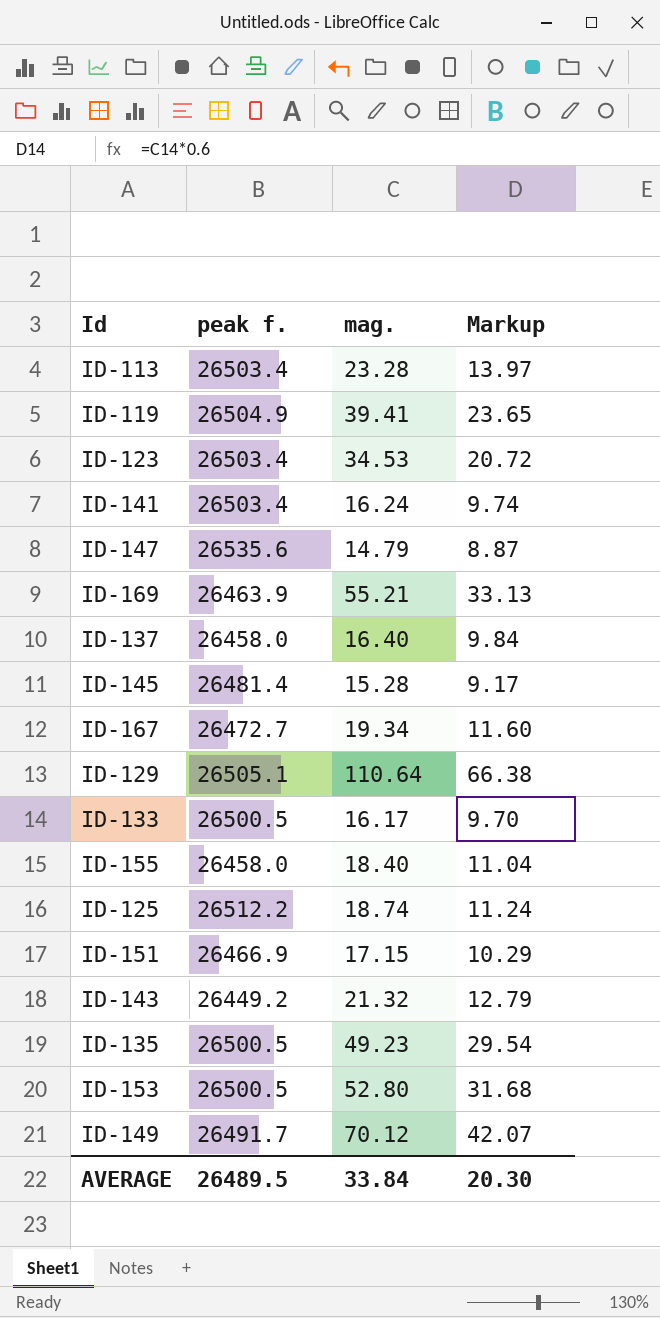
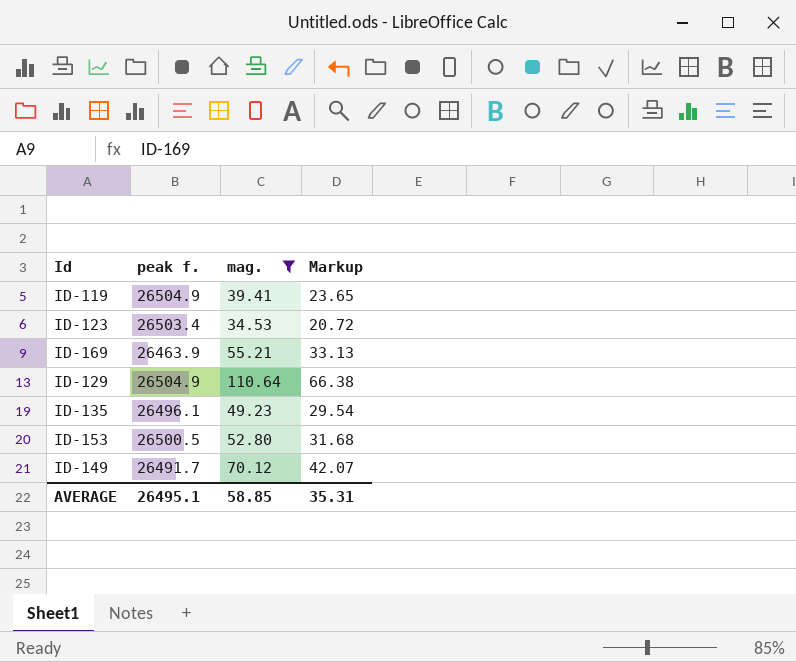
filter: none -> mag. >= 34.53
ID-129 | peak f.: 26505.1 -> 26504.9
ID-135 | peak f.: 26500.5 -> 26496.1
AVERAGE | peak f.: 26489.5 -> 26495.1
AVERAGE | mag.: 33.84 -> 58.85
AVERAGE | Markup: 20.30 -> 35.31

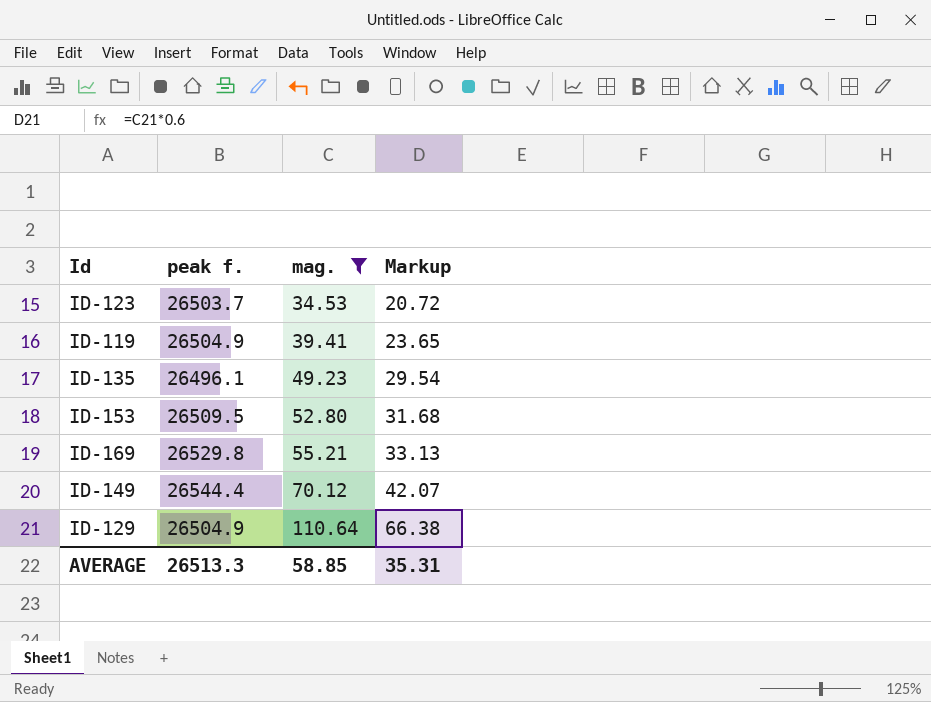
row order: none -> mag. ascending
ID-123 | peak f.: 26503.4 -> 26503.7
ID-153 | peak f.: 26500.5 -> 26509.5
ID-169 | peak f.: 26463.9 -> 26529.8
ID-149 | peak f.: 26491.7 -> 26544.4
AVERAGE | peak f.: 26495.1 -> 26513.3

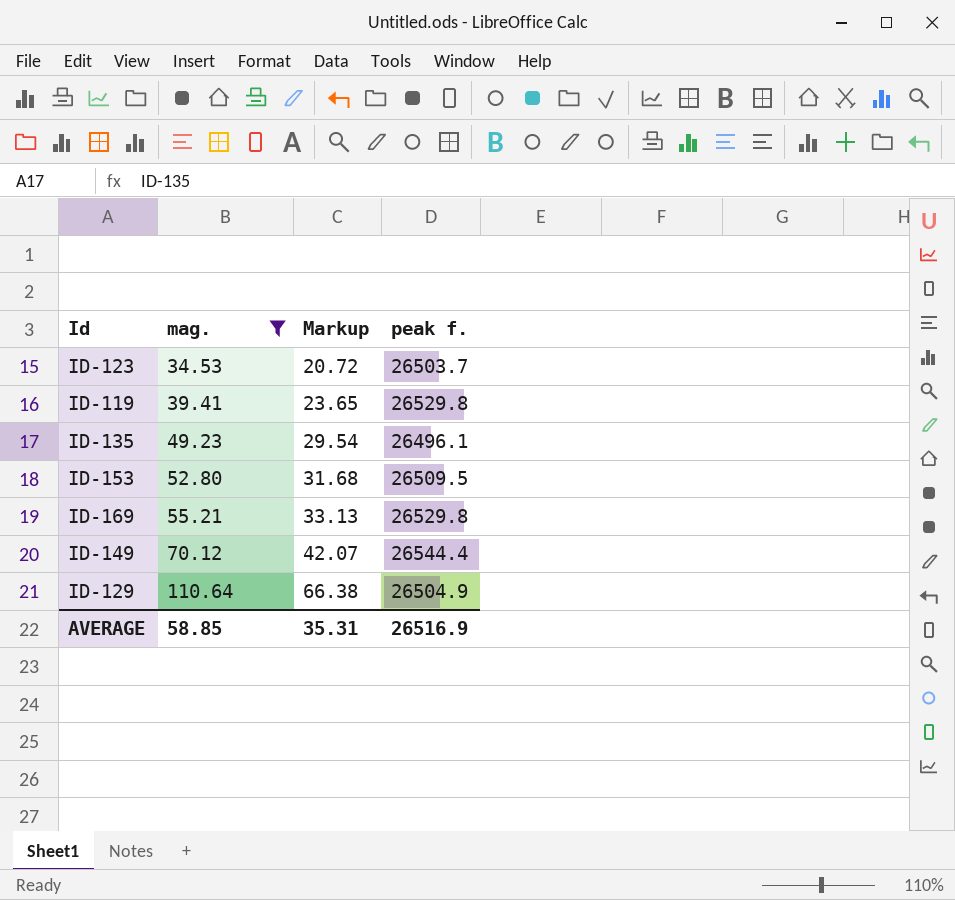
column peak f. | position: 2 -> 4
ID-119 | peak f.: 26504.9 -> 26529.8
AVERAGE | peak f.: 26513.3 -> 26516.9

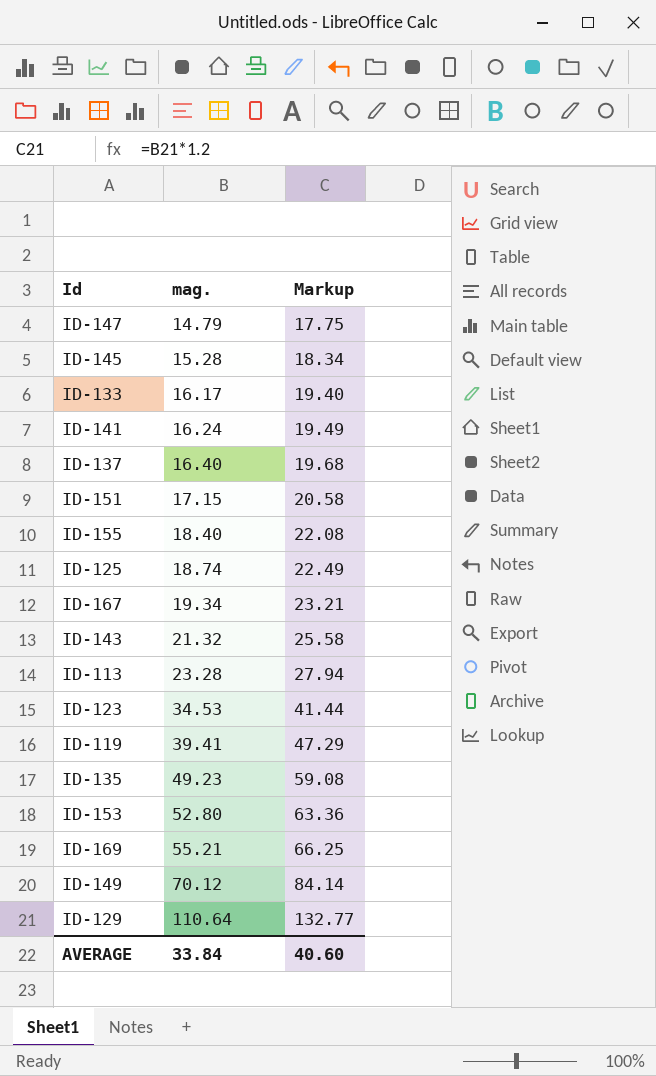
filter: mag. >= 34.53 -> none
column peak f. | position: 4 -> none
column Markup | formula: [mag.] * 0.6 -> [mag.] * 1.2
AVERAGE | mag.: 58.85 -> 33.84
AVERAGE | Markup: 35.31 -> 40.60

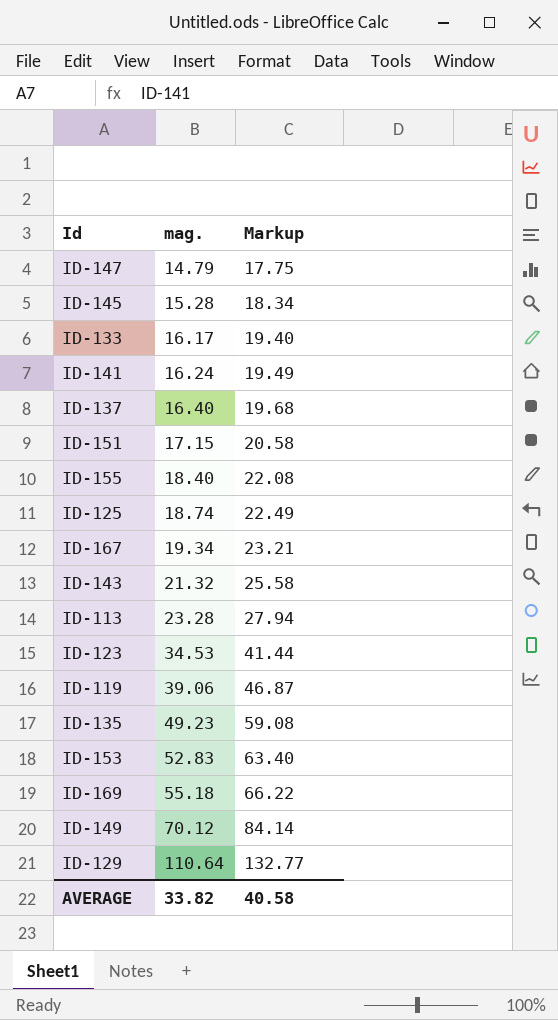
ID-119 | mag.: 39.41 -> 39.06
ID-119 | Markup: 47.29 -> 46.87
ID-153 | mag.: 52.80 -> 52.83
ID-153 | Markup: 63.36 -> 63.40
ID-169 | mag.: 55.21 -> 55.18
ID-169 | Markup: 66.25 -> 66.22
AVERAGE | mag.: 33.84 -> 33.82
AVERAGE | Markup: 40.60 -> 40.58

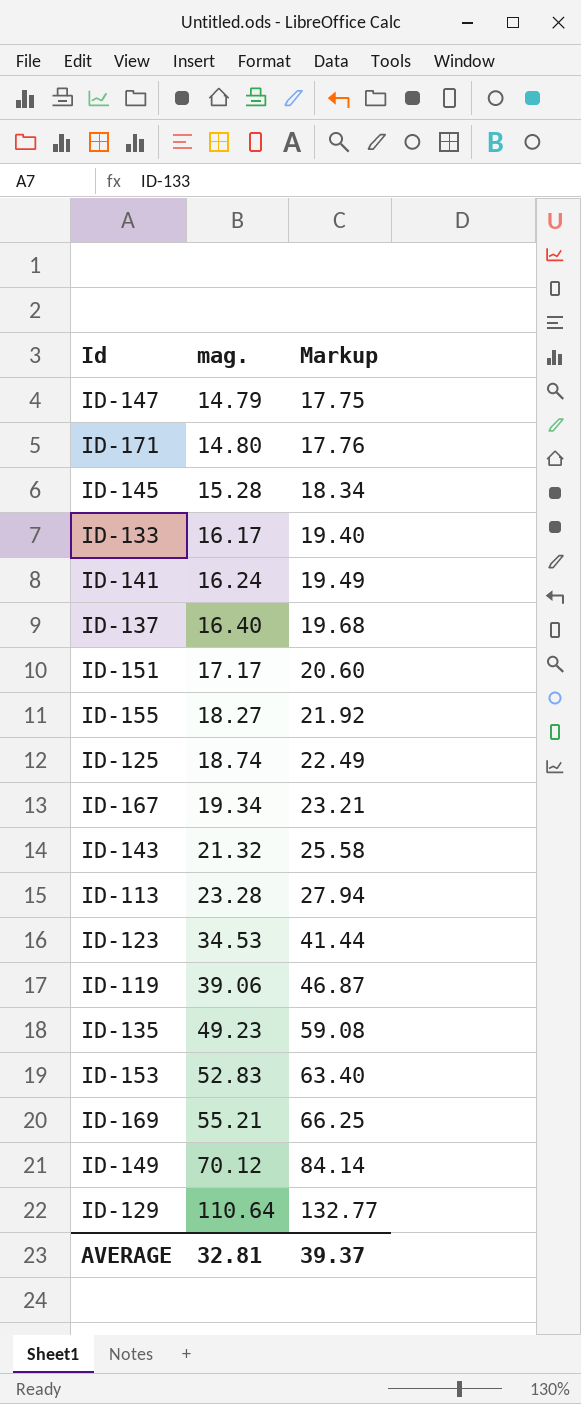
row ID-171: none -> 14.80 | 17.76
ID-151 | mag.: 17.15 -> 17.17
ID-151 | Markup: 20.58 -> 20.60
ID-155 | mag.: 18.40 -> 18.27
ID-155 | Markup: 22.08 -> 21.92
ID-169 | mag.: 55.18 -> 55.21
ID-169 | Markup: 66.22 -> 66.25
AVERAGE | mag.: 33.82 -> 32.81
AVERAGE | Markup: 40.58 -> 39.37

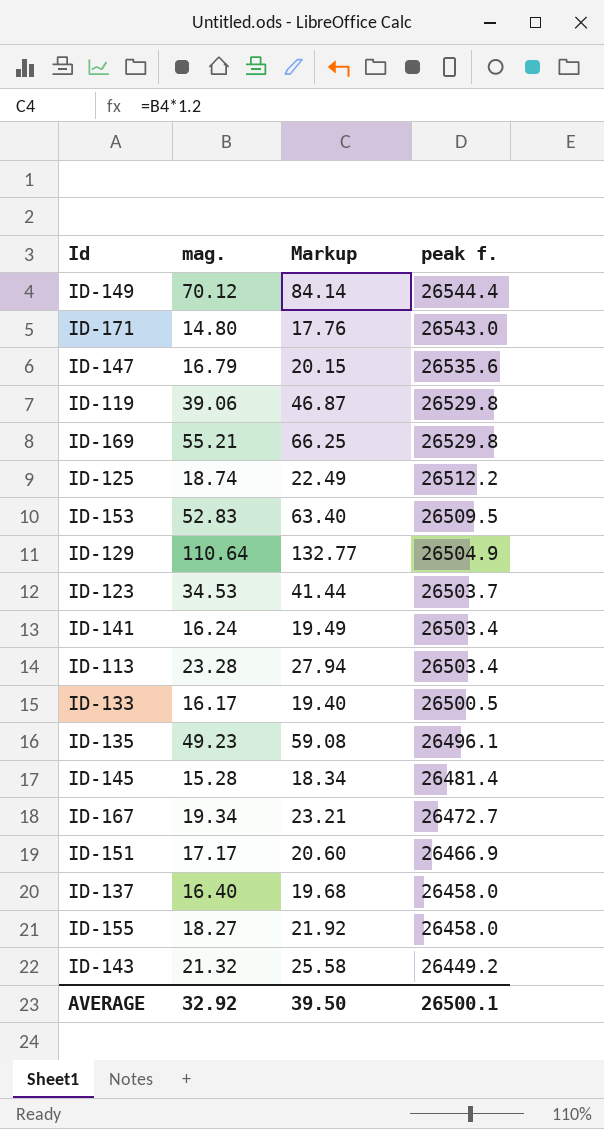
row order: mag. ascending -> peak f. descending
column peak f. | position: none -> 4
ID-147 | mag.: 14.79 -> 16.79
ID-147 | Markup: 17.75 -> 20.15
AVERAGE | mag.: 32.81 -> 32.92
AVERAGE | Markup: 39.37 -> 39.50

